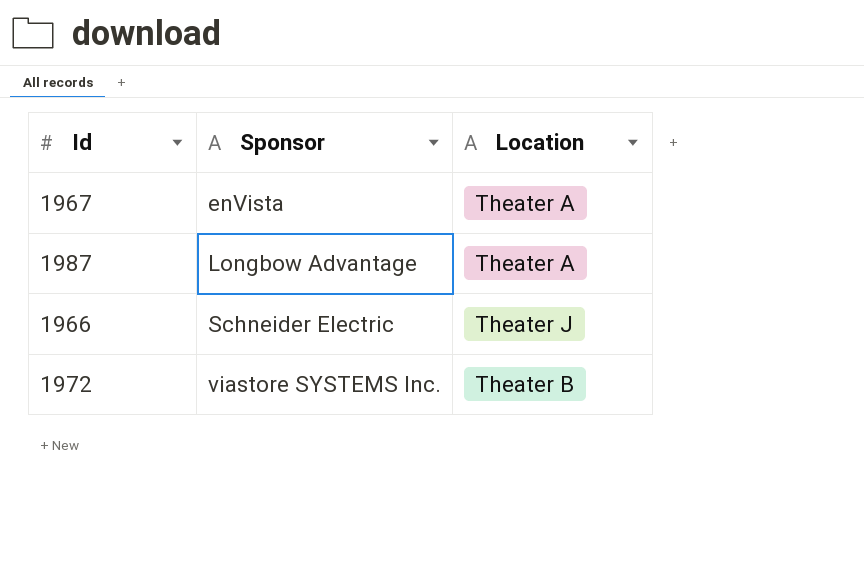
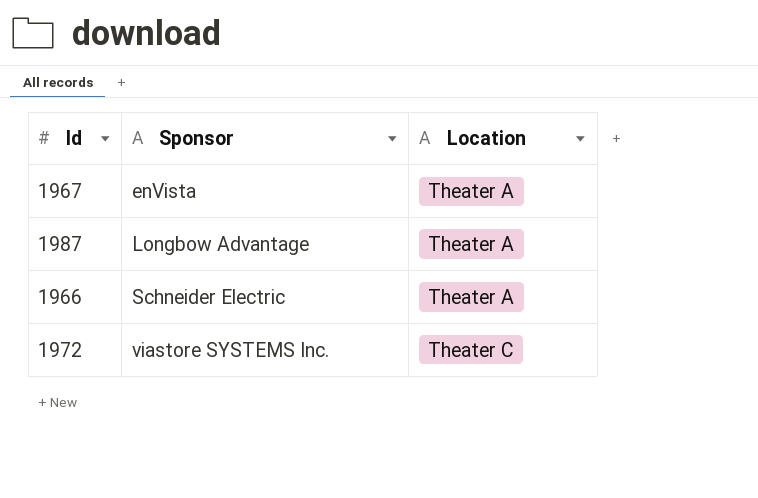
1966 | Location: Theater J -> Theater A
1972 | Location: Theater B -> Theater C

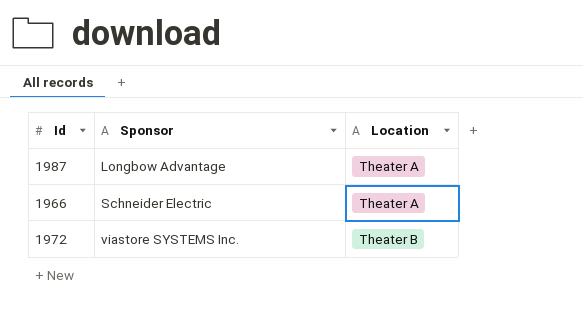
row 1967: enVista | Theater A -> none
1972 | Location: Theater C -> Theater B

